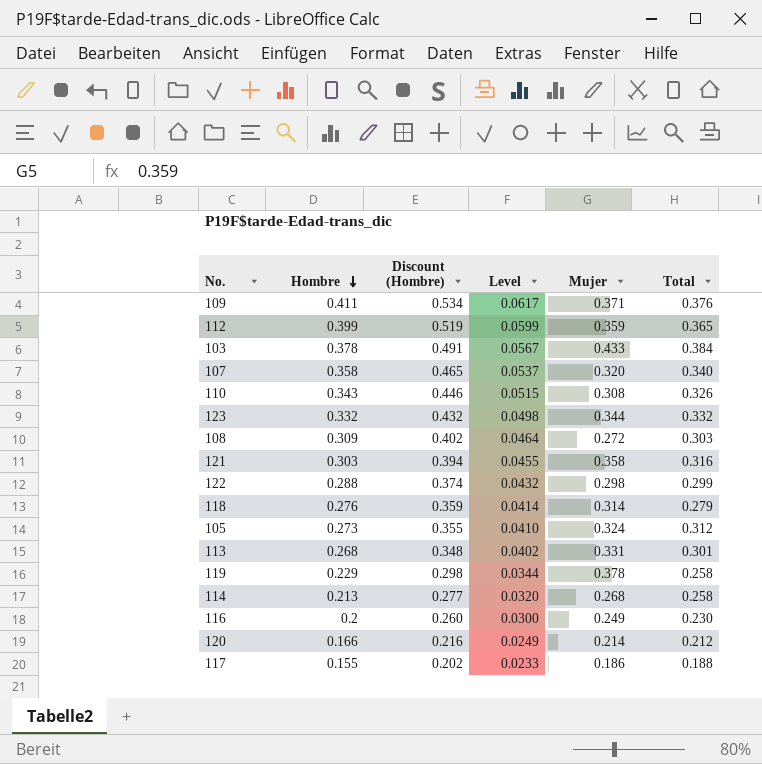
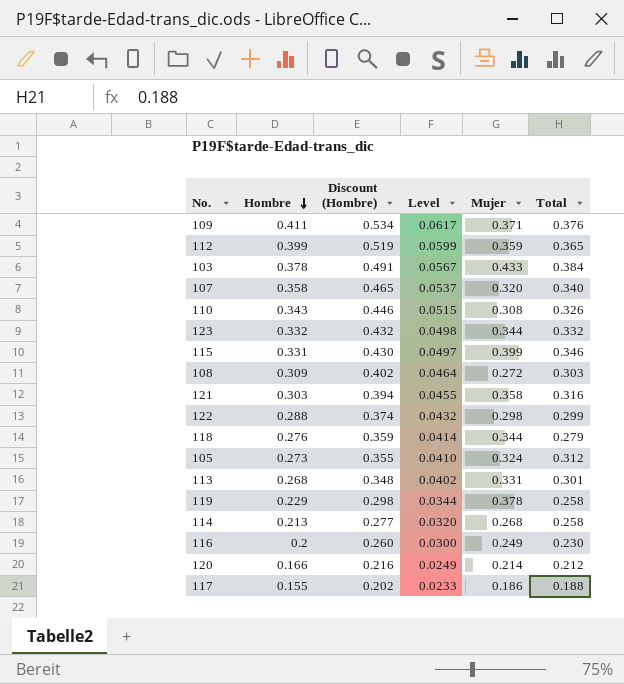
row 115: none -> 0.331 | 0.430 | 0.0497 | 0.399 | 0.346
118 | Mujer: 0.314 -> 0.344

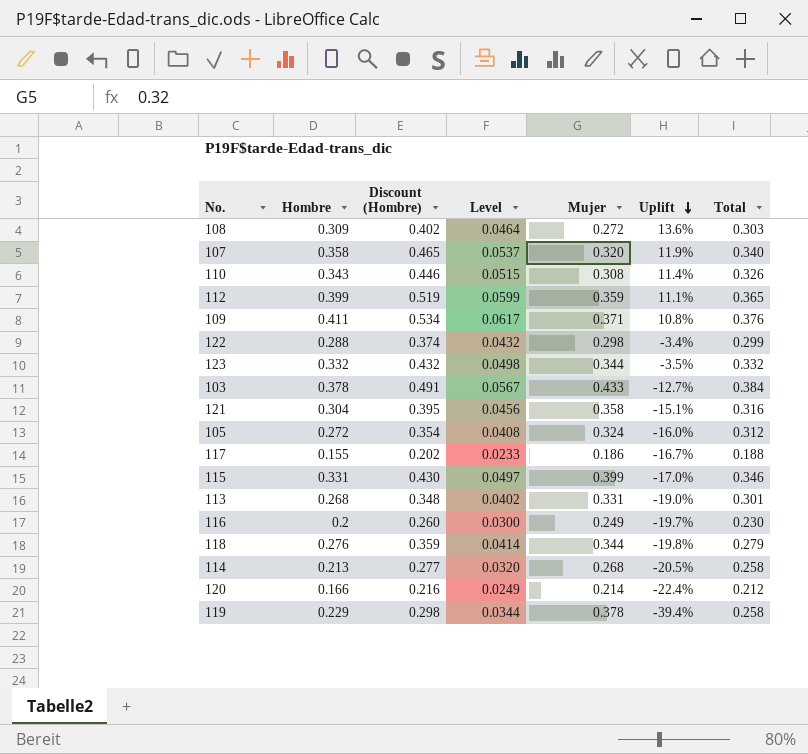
row order: Hombre descending -> Uplift descending
column Uplift | formula: none -> ([Hombre] - [Mujer]) / [Mujer]
121 | Hombre: 0.303 -> 0.304
121 | Discount (Hombre): 0.394 -> 0.395
121 | Level: 0.0455 -> 0.0456
105 | Hombre: 0.273 -> 0.272
105 | Discount (Hombre): 0.355 -> 0.354
105 | Level: 0.0410 -> 0.0408

